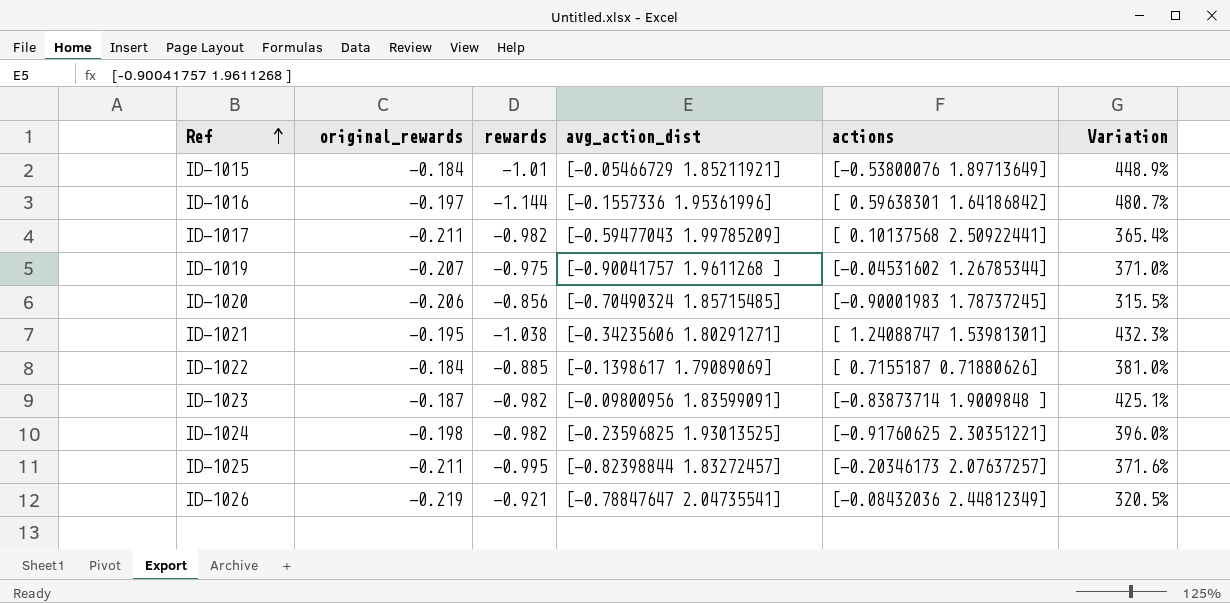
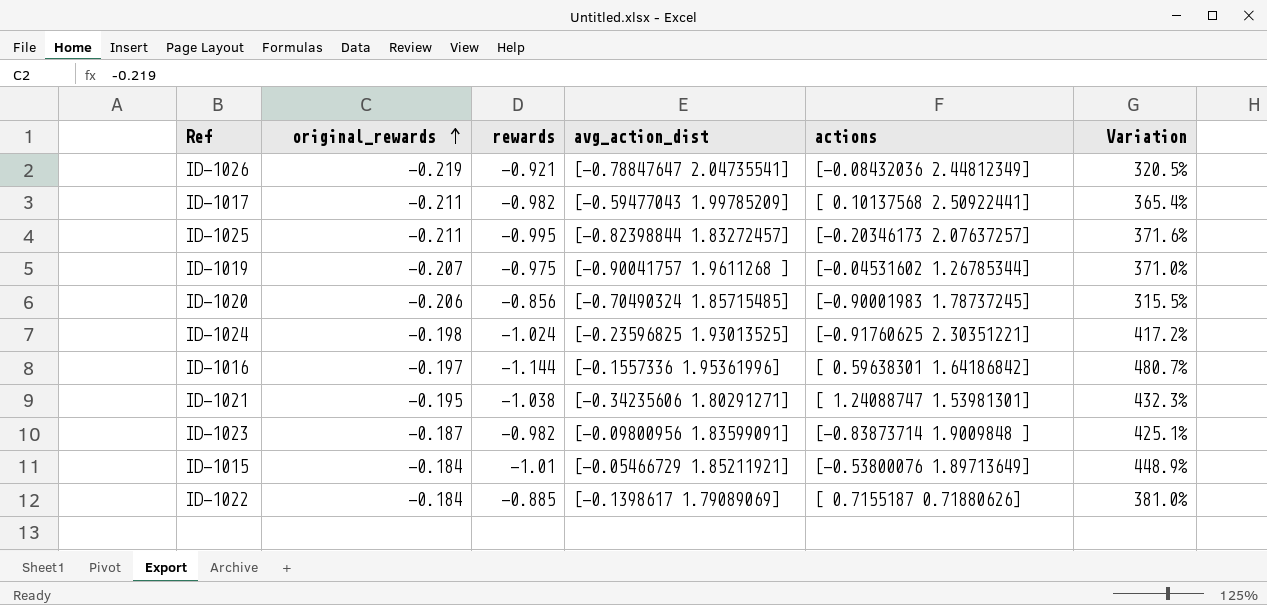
row order: Ref ascending -> original_rewards ascending
ID-1024 | rewards: -0.982 -> -1.024
ID-1024 | Variation: 396.0% -> 417.2%

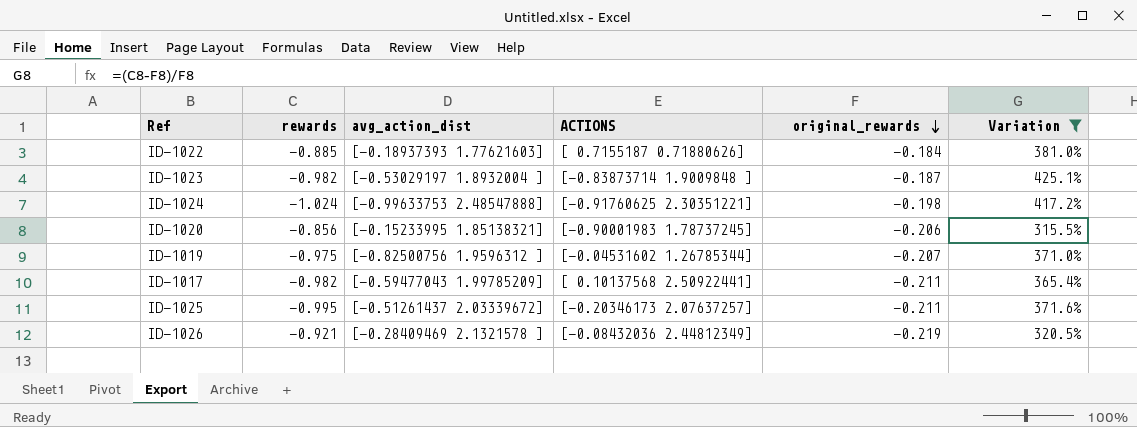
filter: none -> Variation <= 425.1%
row order: original_rewards ascending -> original_rewards descending
column name: actions -> ACTIONS
column original_rewards | position: 2 -> 5
ID-1022 | avg_action_dist: [-0.1398617 1.79089069] -> [-0.18937393 1.77621603]
ID-1023 | avg_action_dist: [-0.09800956 1.83599091] -> [-0.53029197 1.8932004 ]
ID-1024 | avg_action_dist: [-0.23596825 1.93013525] -> [-0.99633753 2.48547888]
ID-1020 | avg_action_dist: [-0.70490324 1.85715485] -> [-0.15233995 1.85138321]
ID-1019 | avg_action_dist: [-0.90041757 1.9611268 ] -> [-0.82500756 1.9596312 ]
ID-1025 | avg_action_dist: [-0.82398844 1.83272457] -> [-0.51261437 2.03339672]
ID-1026 | avg_action_dist: [-0.78847647 2.04735541] -> [-0.28409469 2.1321578 ]

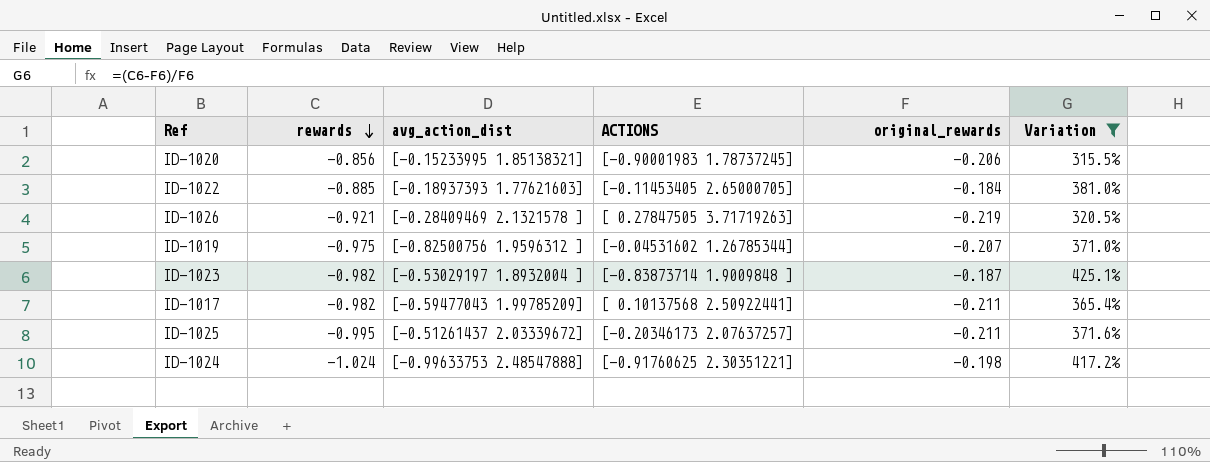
row order: original_rewards descending -> rewards descending
ID-1022 | ACTIONS: [ 0.7155187 0.71880626] -> [-0.11453405 2.65000705]
ID-1026 | ACTIONS: [-0.08432036 2.44812349] -> [ 0.27847505 3.71719263]

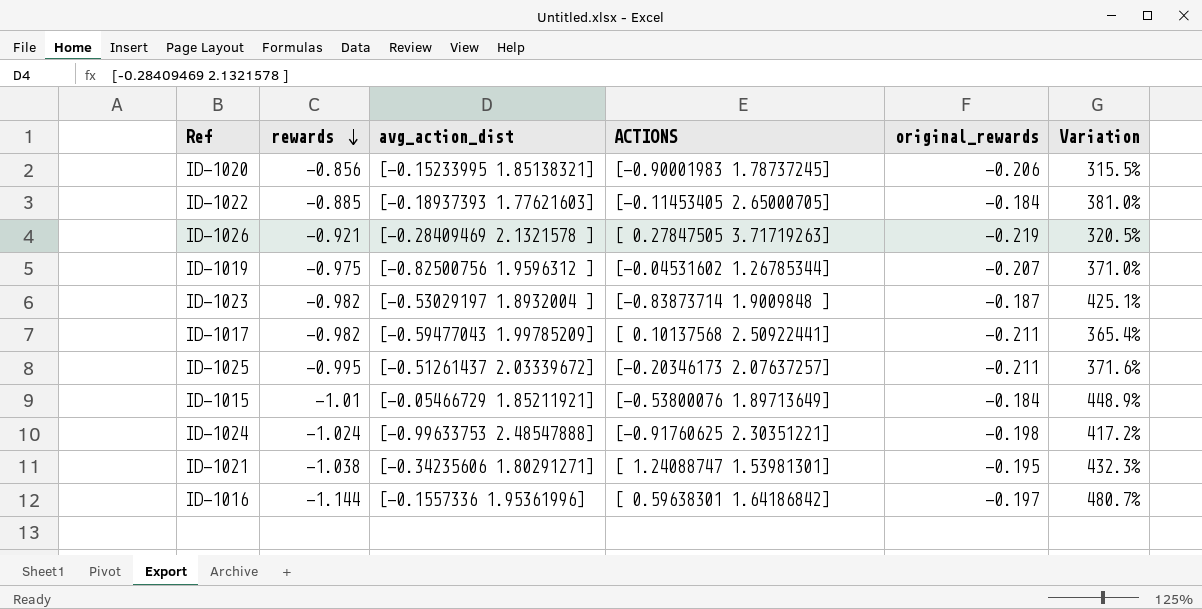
filter: Variation <= 425.1% -> none

